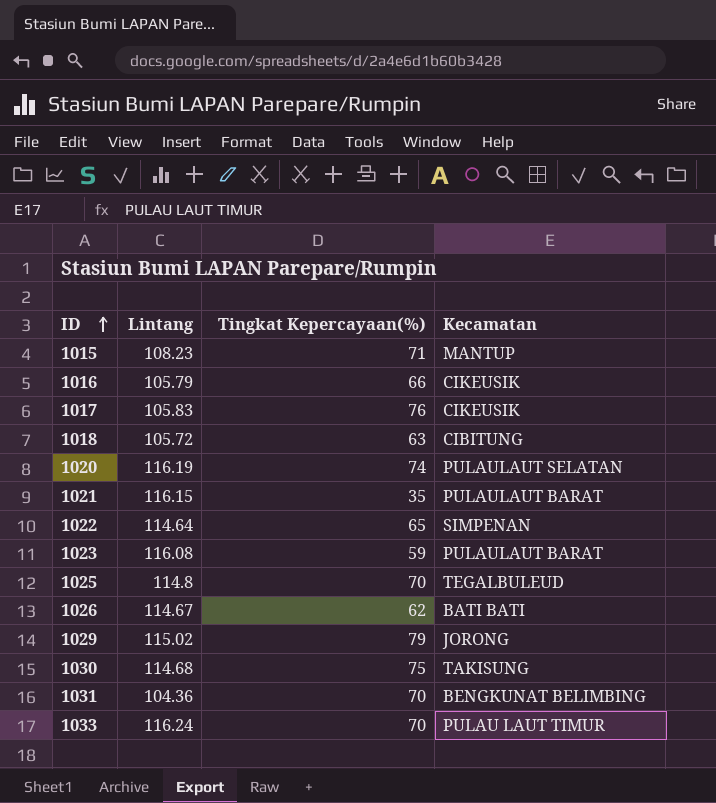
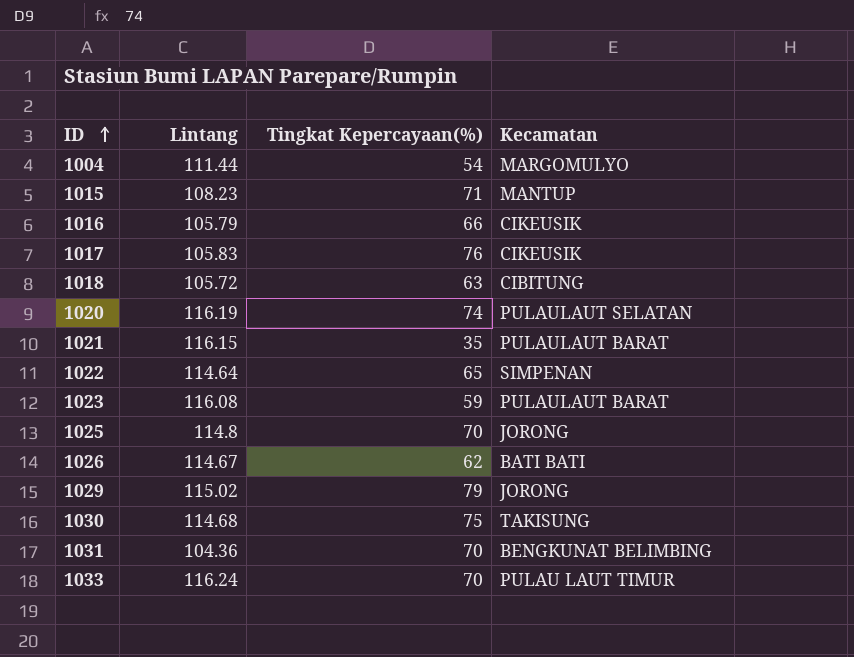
row 1004: none -> 111.44 | 54 | MARGOMULYO
1025 | Kecamatan: TEGALBULEUD -> JORONG

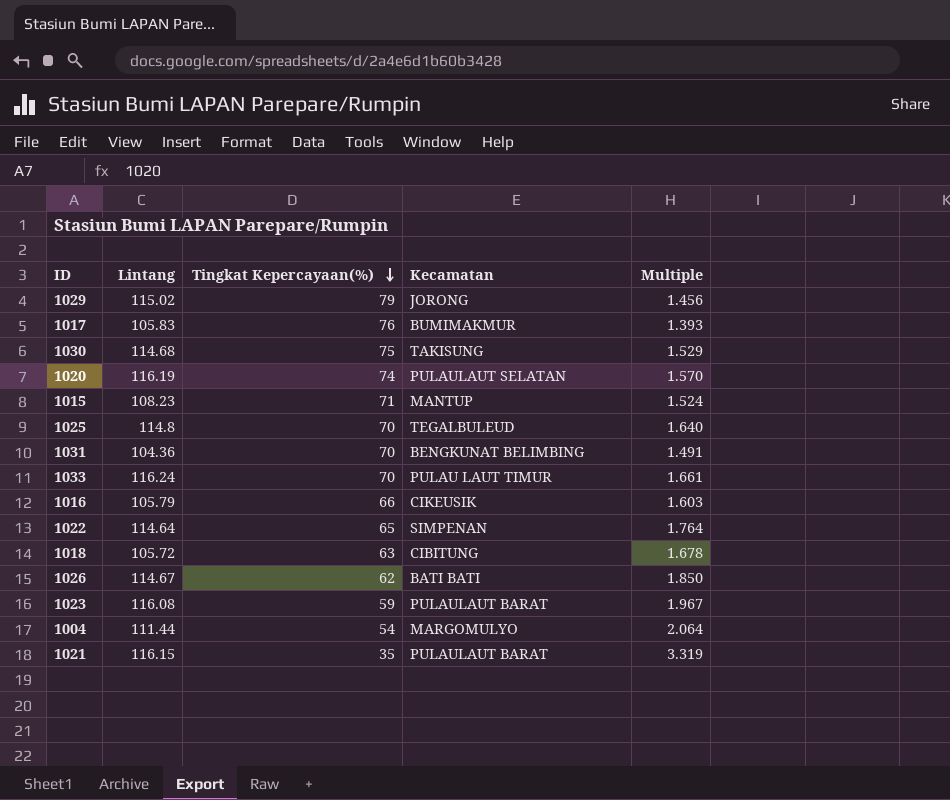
row order: ID ascending -> Tingkat Kepercayaan(%) descending
column Multiple | formula: none -> [Lintang] / [Tingkat Kepercayaan(%)]
1017 | Kecamatan: CIKEUSIK -> BUMIMAKMUR
1025 | Kecamatan: JORONG -> TEGALBULEUD

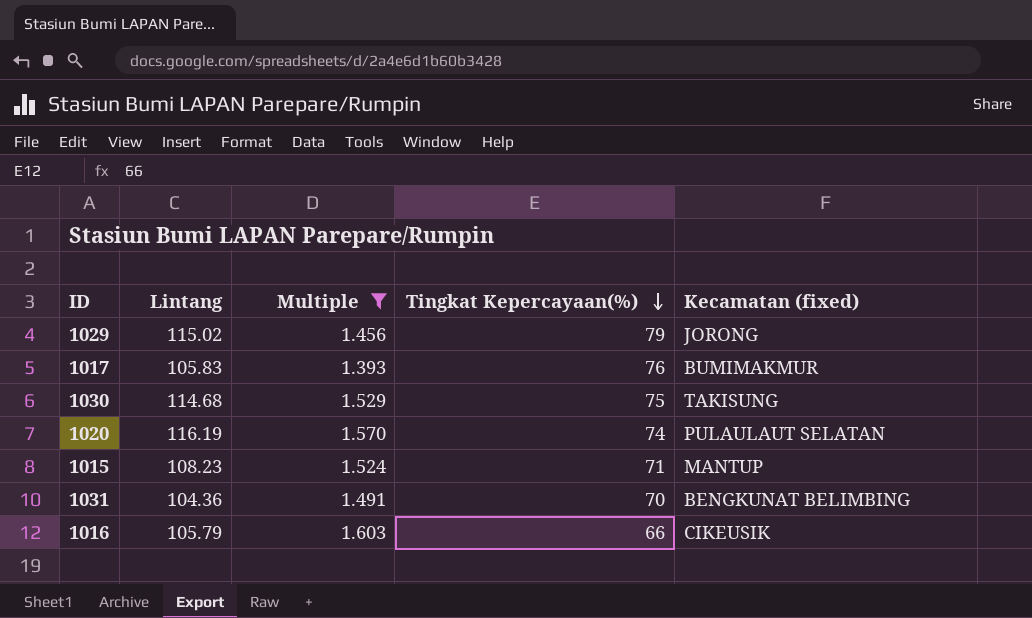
filter: none -> Multiple <= 1.603
column Multiple | position: 5 -> 3
column name: Kecamatan -> Kecamatan (fixed)

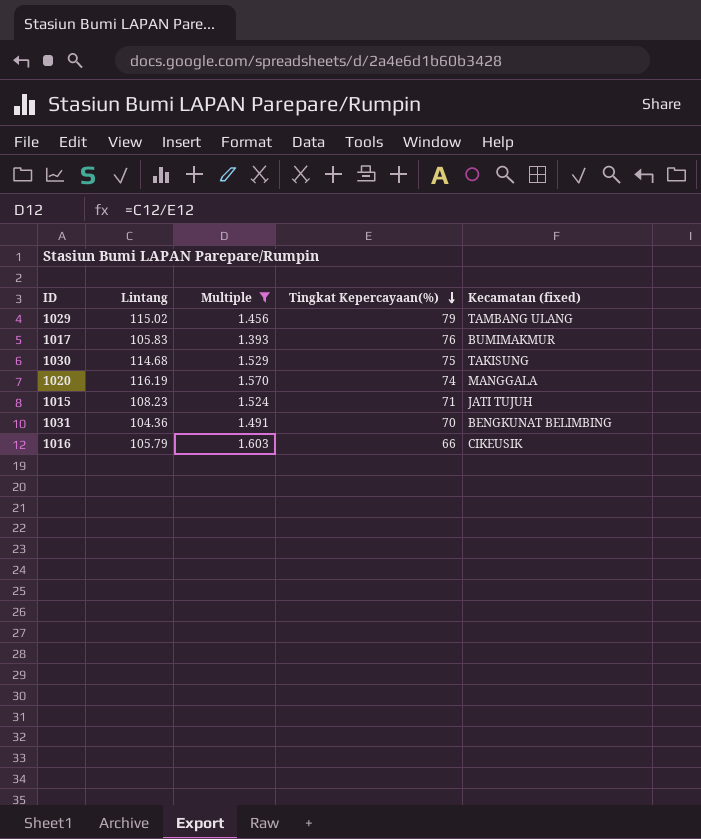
1029 | Kecamatan (fixed): JORONG -> TAMBANG ULANG
1020 | Kecamatan (fixed): PULAULAUT SELATAN -> MANGGALA
1015 | Kecamatan (fixed): MANTUP -> JATI TUJUH

